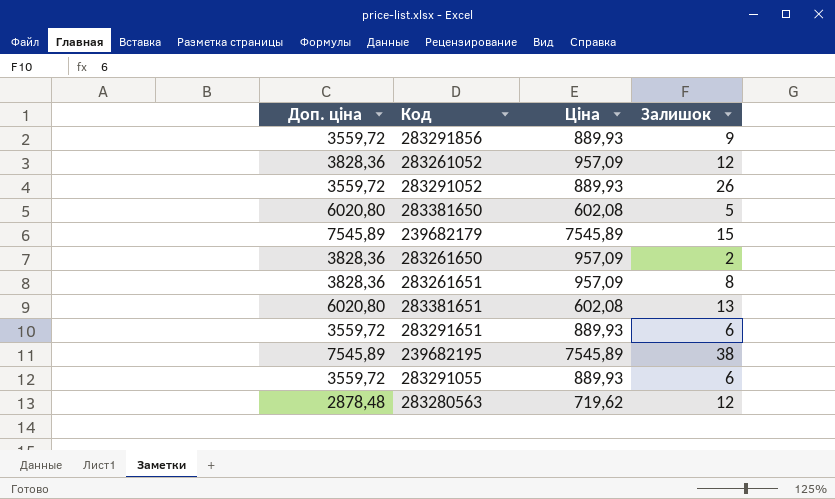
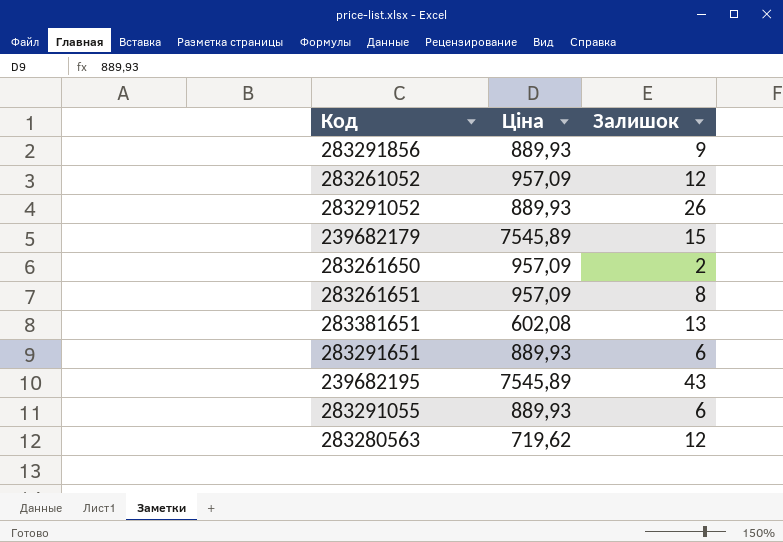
column Доп. ціна | position: 1 -> none
row 283381650: 6020,80 | 602,08 | 5 -> none
239682195 | Залишок: 38 -> 43

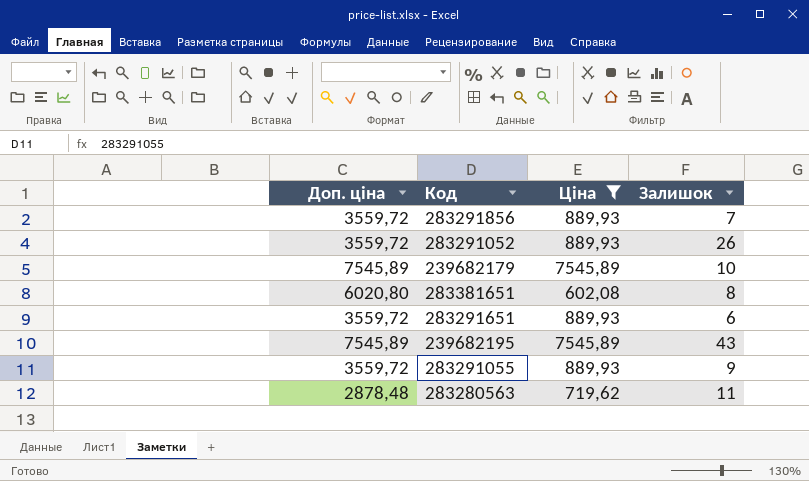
filter: none -> Ціна != 957,09
column Доп. ціна | position: none -> 1
283291856 | Залишок: 9 -> 7
239682179 | Залишок: 15 -> 10
283381651 | Залишок: 13 -> 8
283291055 | Залишок: 6 -> 9
283280563 | Залишок: 12 -> 11

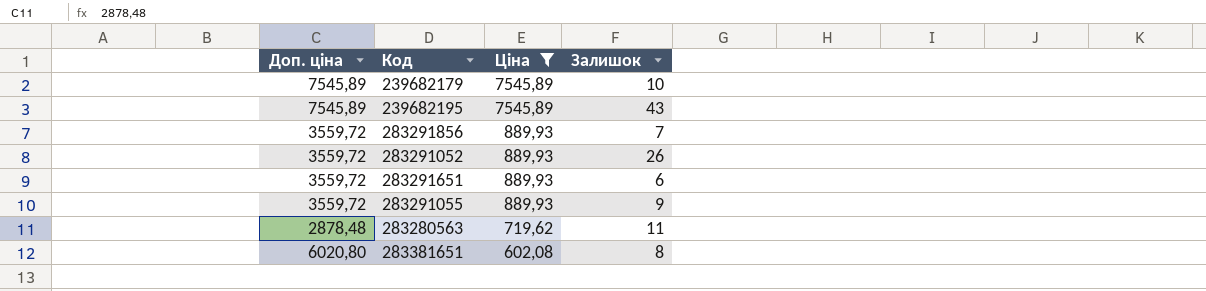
row order: none -> Ціна descending

